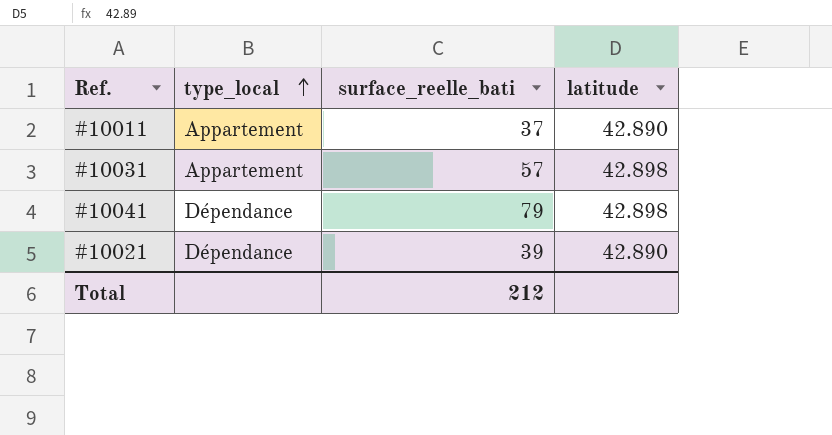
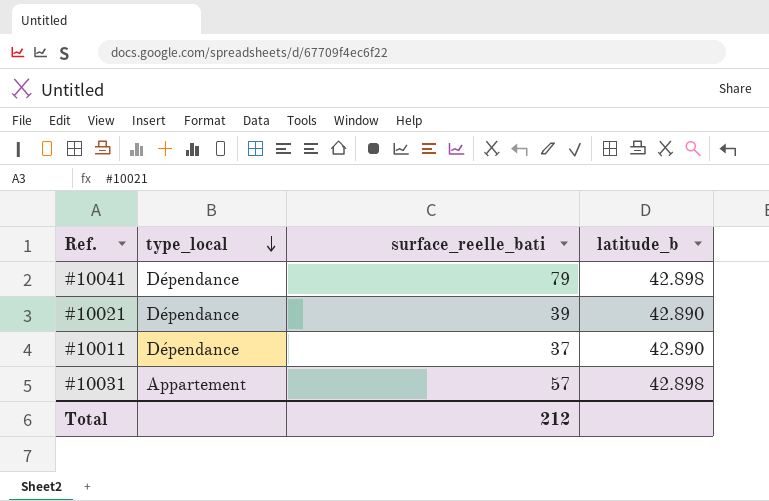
row order: type_local ascending -> type_local descending
column name: latitude -> latitude_b
#10011 | type_local: Appartement -> Dépendance

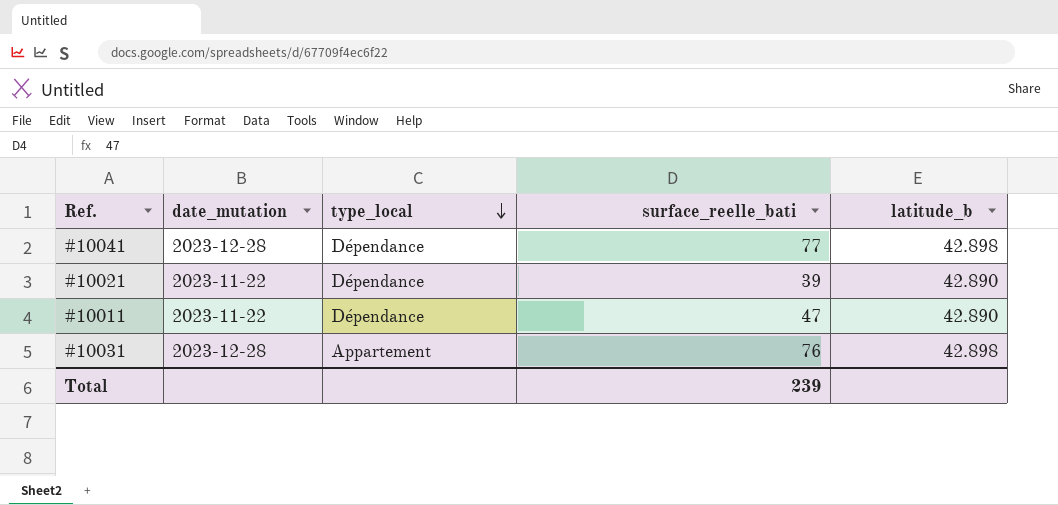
column date_mutation | position: none -> 2
#10041 | surface_reelle_bati: 79 -> 77
#10011 | surface_reelle_bati: 37 -> 47
#10031 | surface_reelle_bati: 57 -> 76
Total | surface_reelle_bati: 212 -> 239

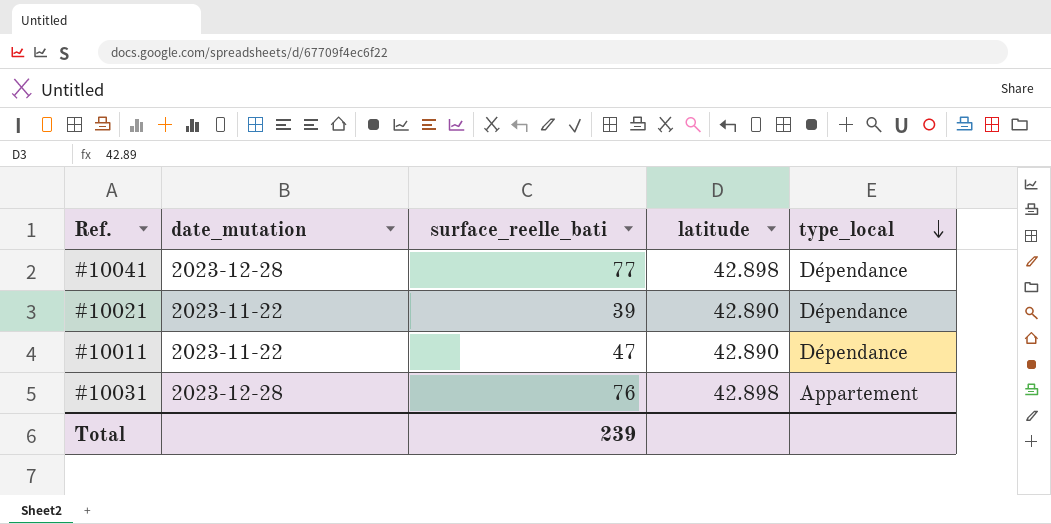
column name: latitude_b -> latitude
column type_local | position: 3 -> 5

